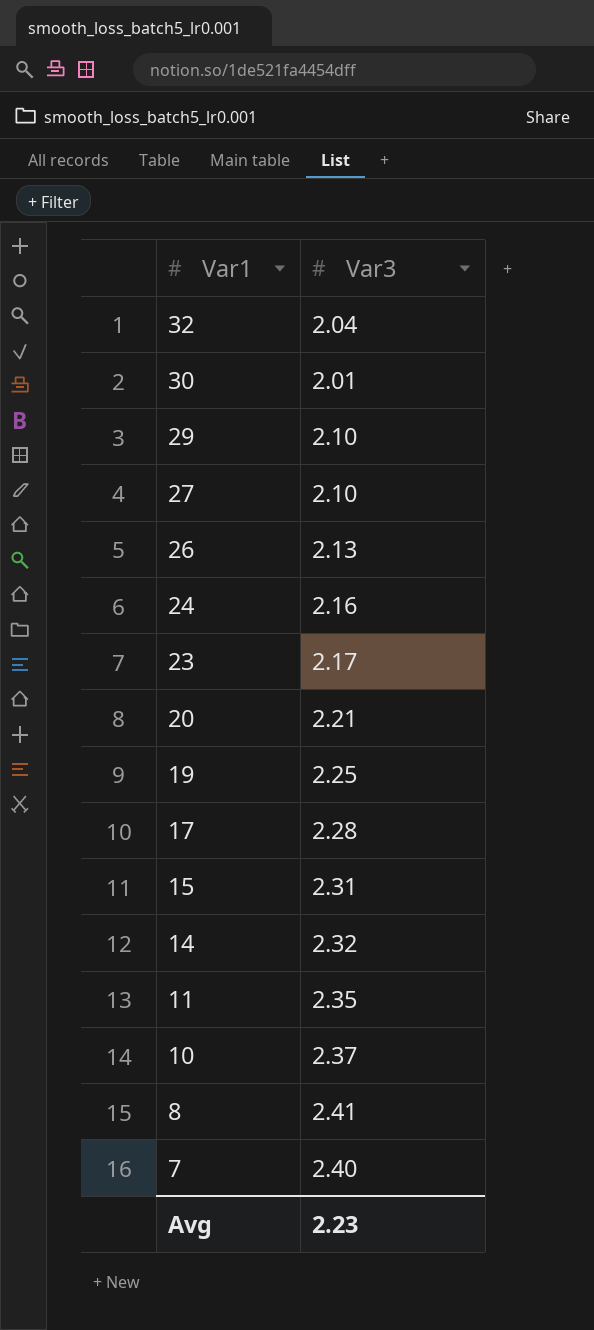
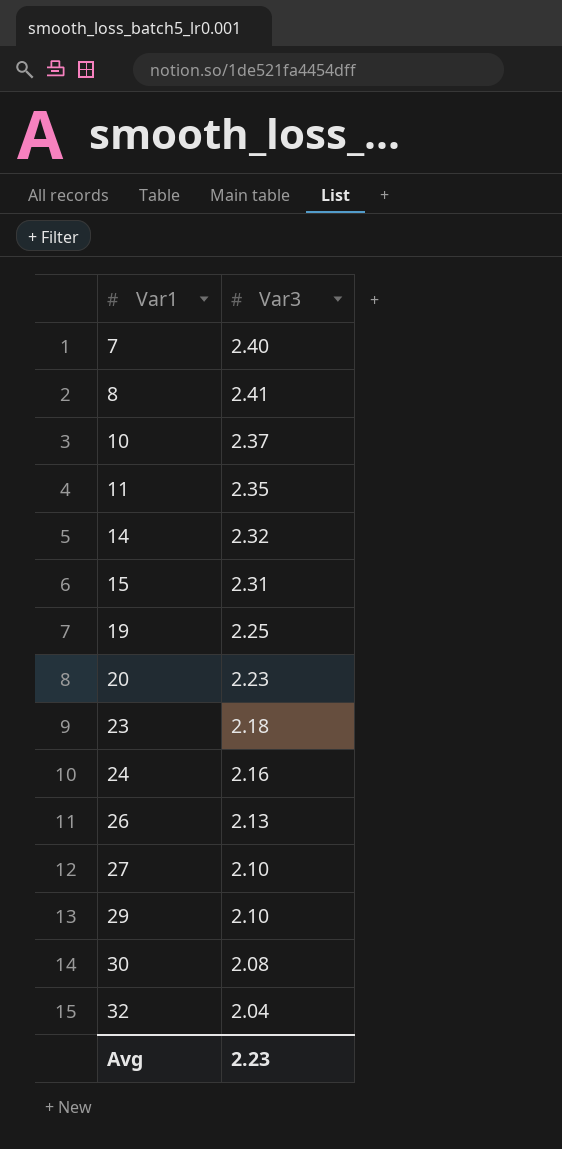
row order: Var1 descending -> Var1 ascending
row 17: 2.28 -> none
20 | Var3: 2.21 -> 2.23
23 | Var3: 2.17 -> 2.18
30 | Var3: 2.01 -> 2.08

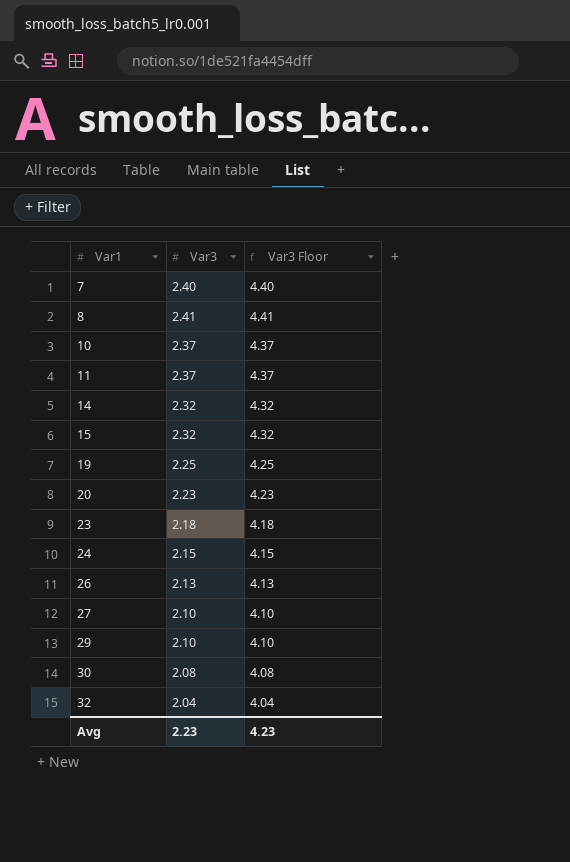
column Var3 Floor | formula: none -> [Var3] + 2
11 | Var3: 2.35 -> 2.37
15 | Var3: 2.31 -> 2.32
24 | Var3: 2.16 -> 2.15

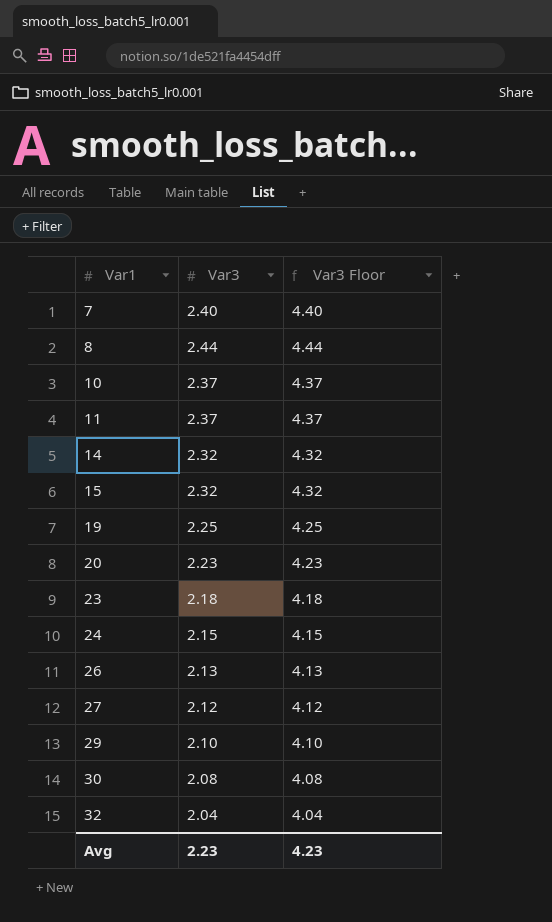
8 | Var3: 2.41 -> 2.44
8 | Var3 Floor: 4.41 -> 4.44
27 | Var3: 2.10 -> 2.12
27 | Var3 Floor: 4.10 -> 4.12

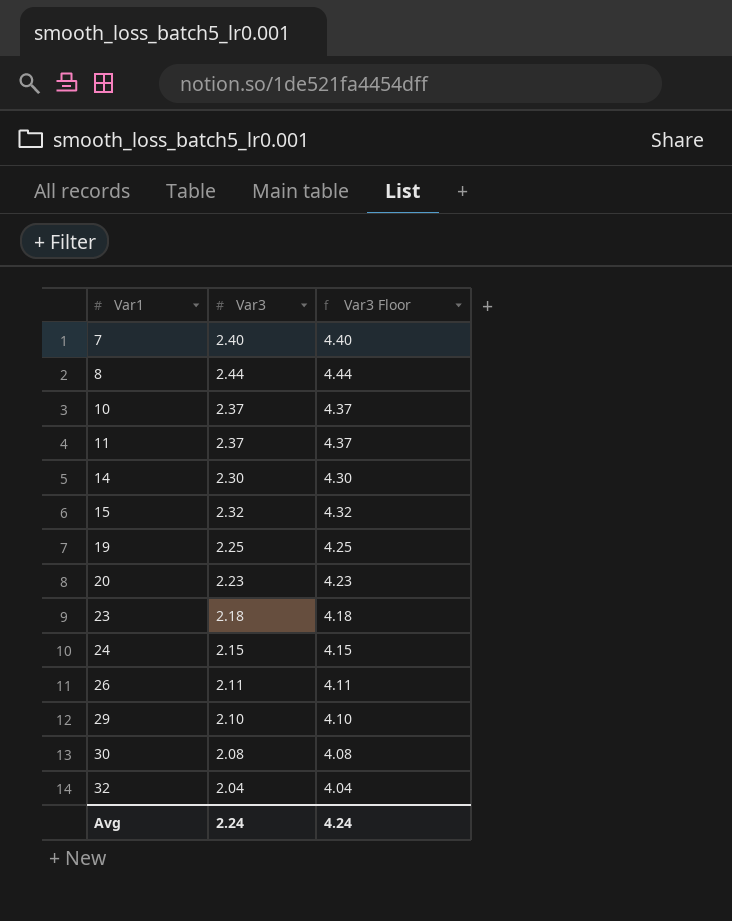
row 27: 2.12 | 4.12 -> none
14 | Var3: 2.32 -> 2.30
14 | Var3 Floor: 4.32 -> 4.30
26 | Var3: 2.13 -> 2.11
26 | Var3 Floor: 4.13 -> 4.11
Avg | Var3: 2.23 -> 2.24
Avg | Var3 Floor: 4.23 -> 4.24

